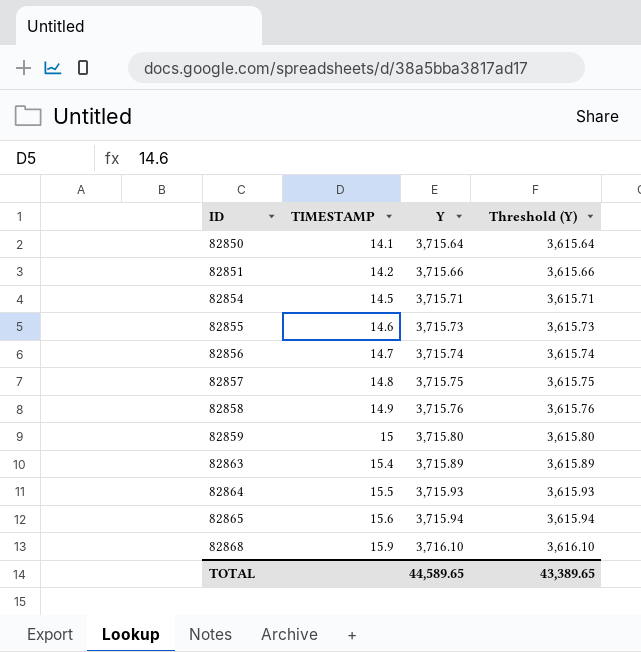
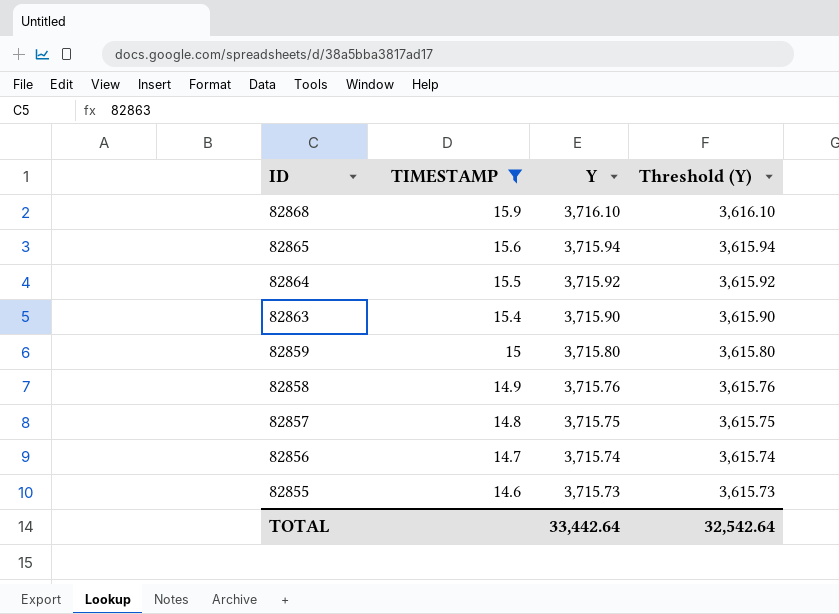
filter: none -> TIMESTAMP >= 14.6
row order: ID ascending -> ID descending
82864 | Y: 3,715.93 -> 3,715.92
82864 | Threshold (Y): 3,615.93 -> 3,615.92
82863 | Y: 3,715.89 -> 3,715.90
82863 | Threshold (Y): 3,615.89 -> 3,615.90
TOTAL | Y: 44,589.65 -> 33,442.64
TOTAL | Threshold (Y): 43,389.65 -> 32,542.64

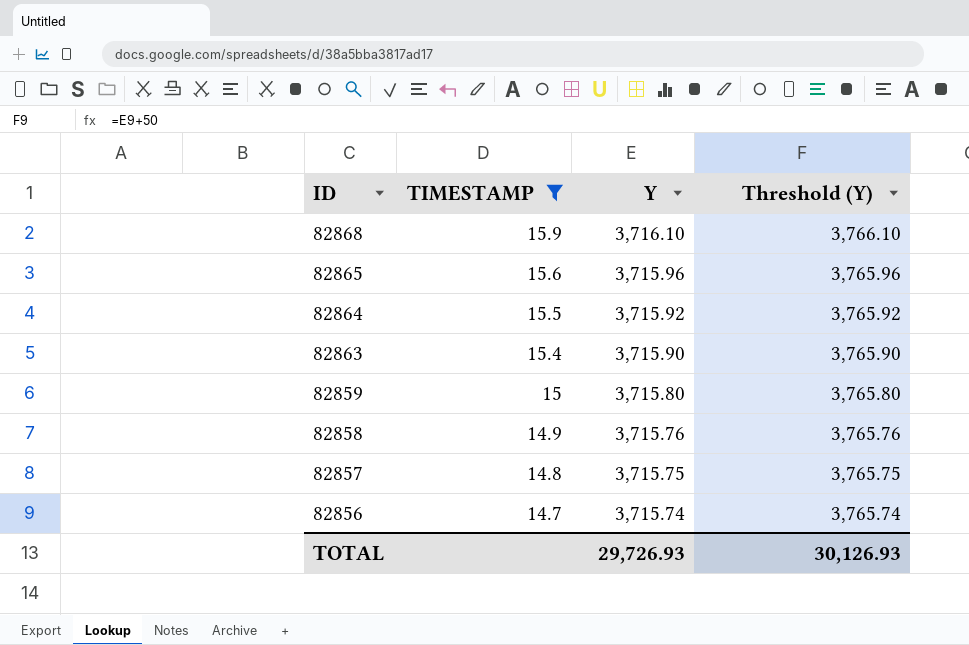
column Threshold (Y) | formula: [Y] - 100 -> [Y] + 50
row 82855: 14.6 | 3,715.73 | 3,615.73 -> none
82865 | Y: 3,715.94 -> 3,715.96
TOTAL | Y: 33,442.64 -> 29,726.93
TOTAL | Threshold (Y): 32,542.64 -> 30,126.93

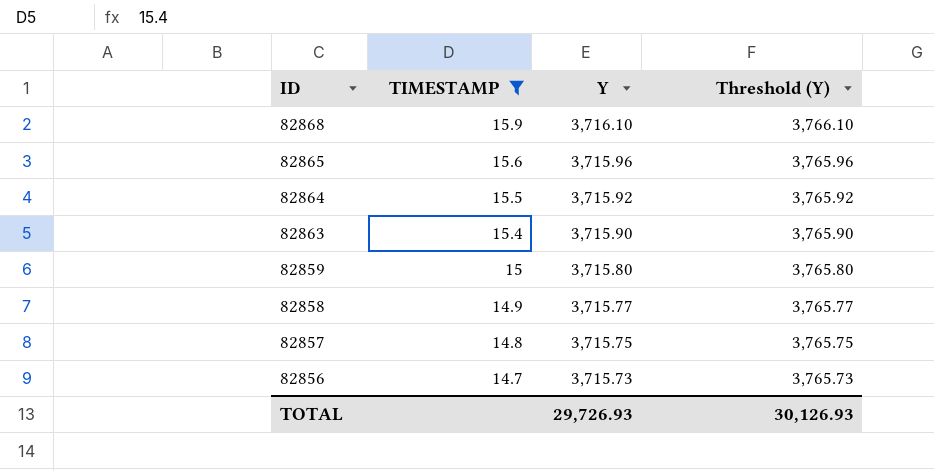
82858 | Y: 3,715.76 -> 3,715.77
82858 | Threshold (Y): 3,765.76 -> 3,765.77
82856 | Y: 3,715.74 -> 3,715.73
82856 | Threshold (Y): 3,765.74 -> 3,765.73

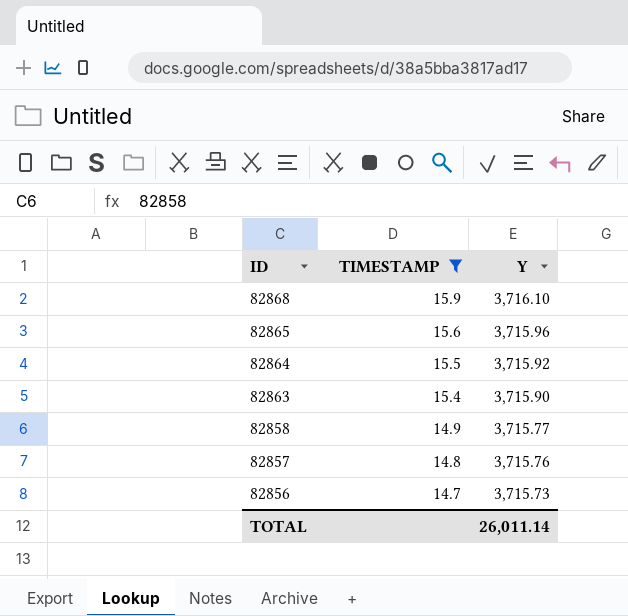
column Threshold (Y) | formula: [Y] + 50 -> none
row 82859: 15 | 3,715.80 | 3,765.80 -> none
82857 | Y: 3,715.75 -> 3,715.76
TOTAL | Y: 29,726.93 -> 26,011.14

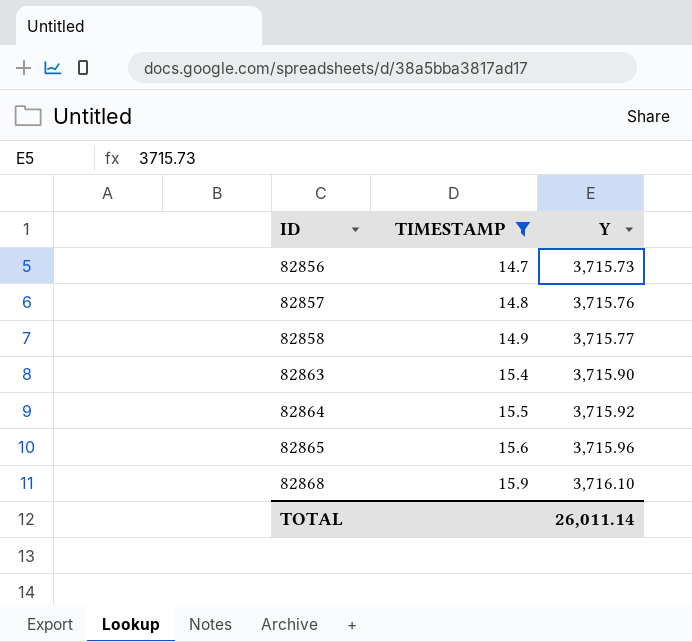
row order: ID descending -> ID ascending

